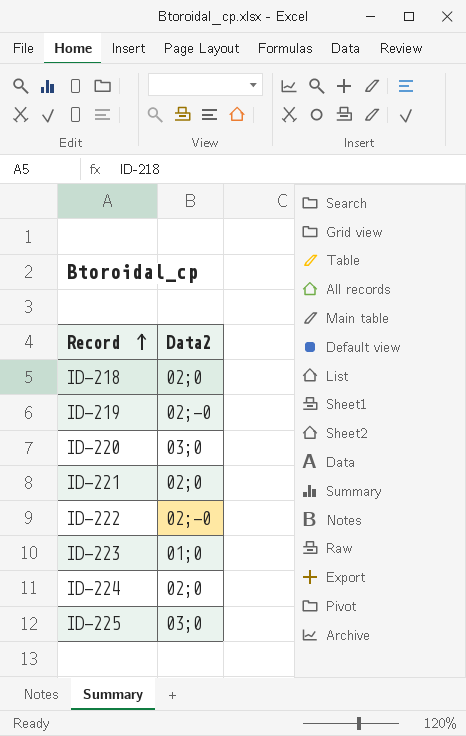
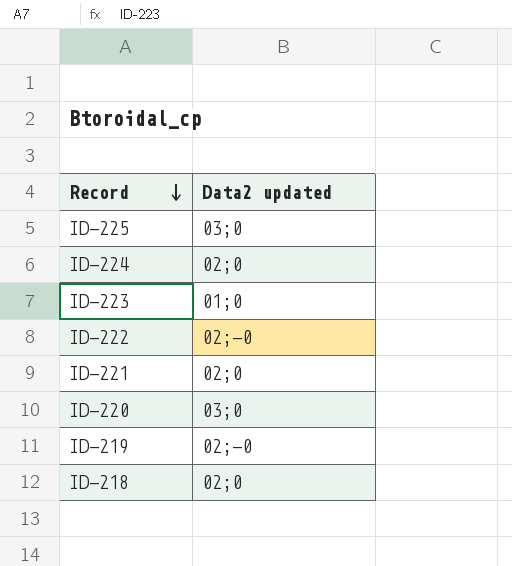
row order: Record ascending -> Record descending
column name: Data2 -> Data2 updated

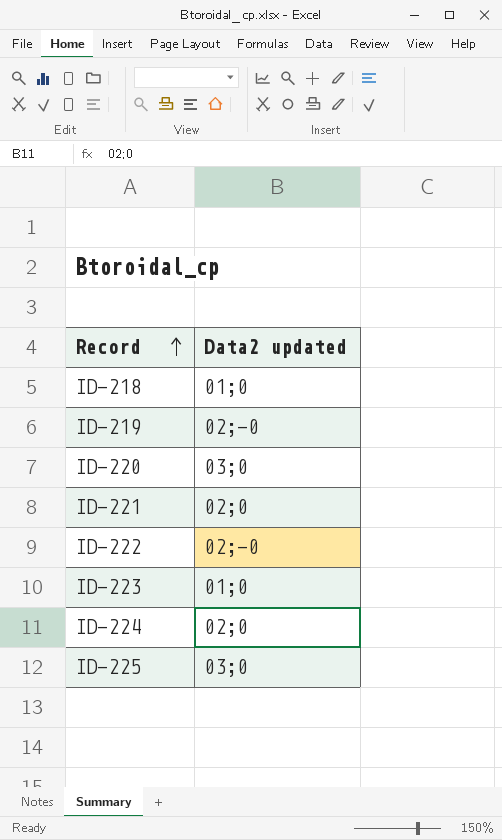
row order: Record descending -> Record ascending
ID-218 | Data2 updated: 02;0 -> 01;0

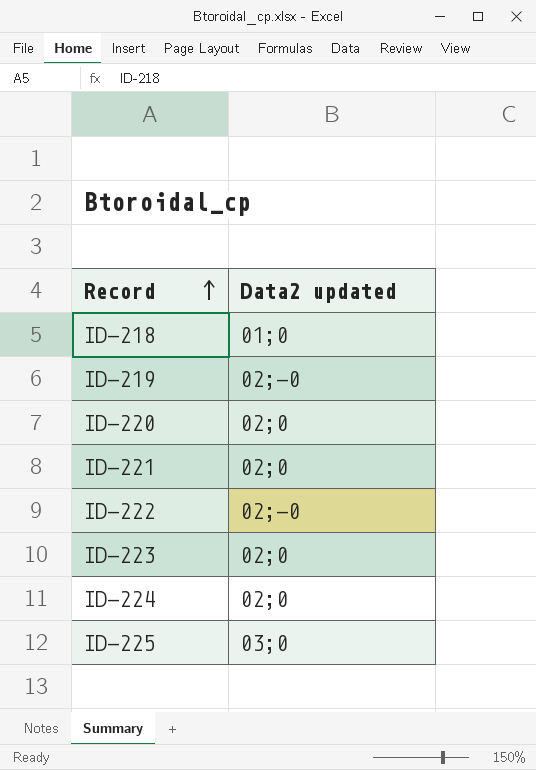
ID-220 | Data2 updated: 03;0 -> 02;0
ID-223 | Data2 updated: 01;0 -> 02;0

